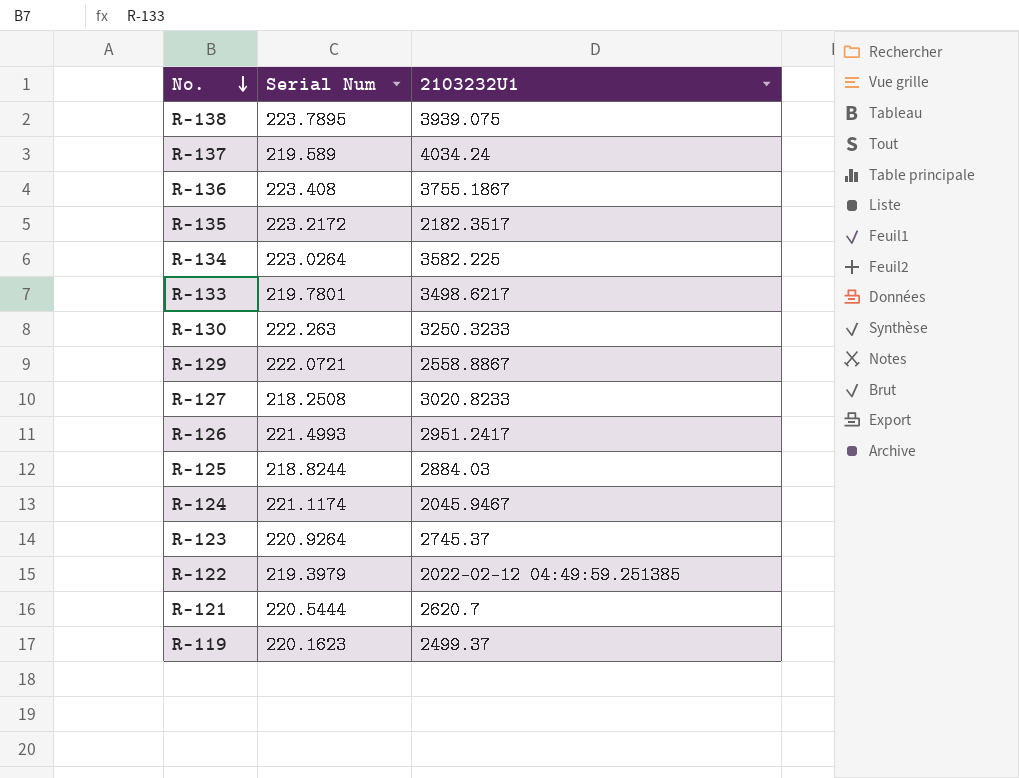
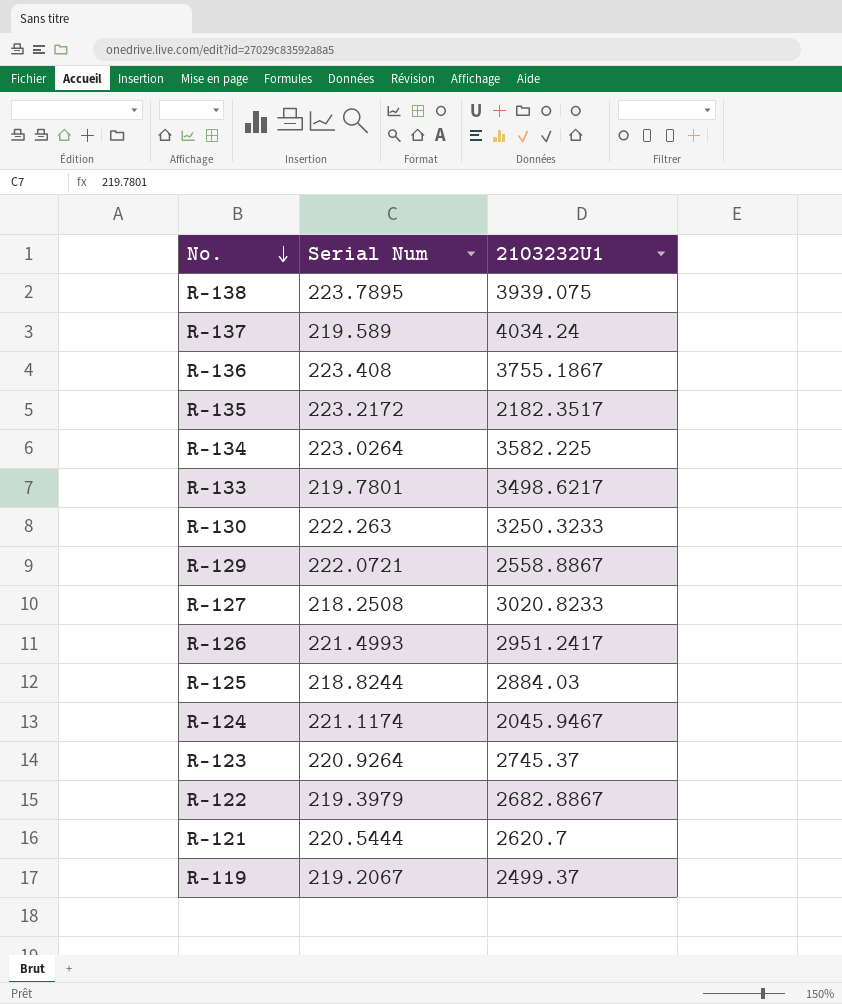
R-122 | 2103232U1: 2022-02-12 04:49:59.251385 -> 2682.8867
R-119 | Serial Num: 220.1623 -> 219.2067

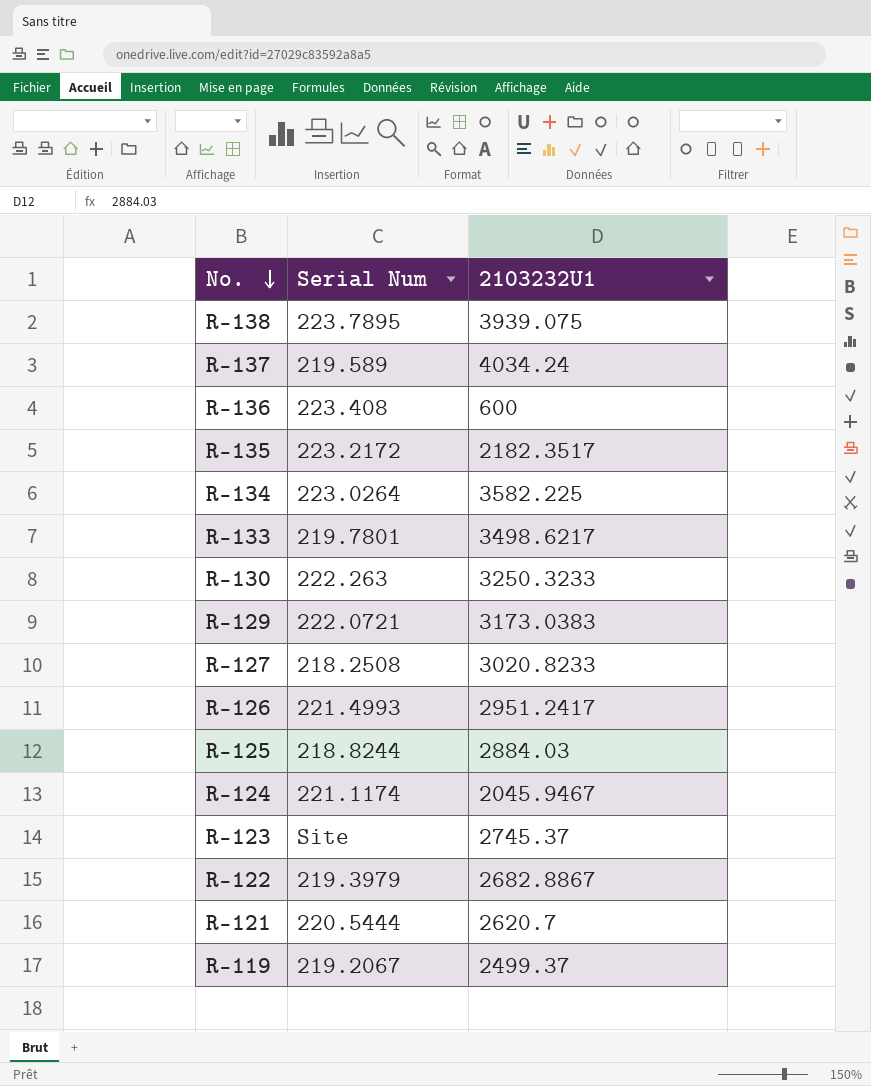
R-136 | 2103232U1: 3755.1867 -> 600
R-129 | 2103232U1: 2558.8867 -> 3173.0383
R-123 | Serial Num: 220.9264 -> Site

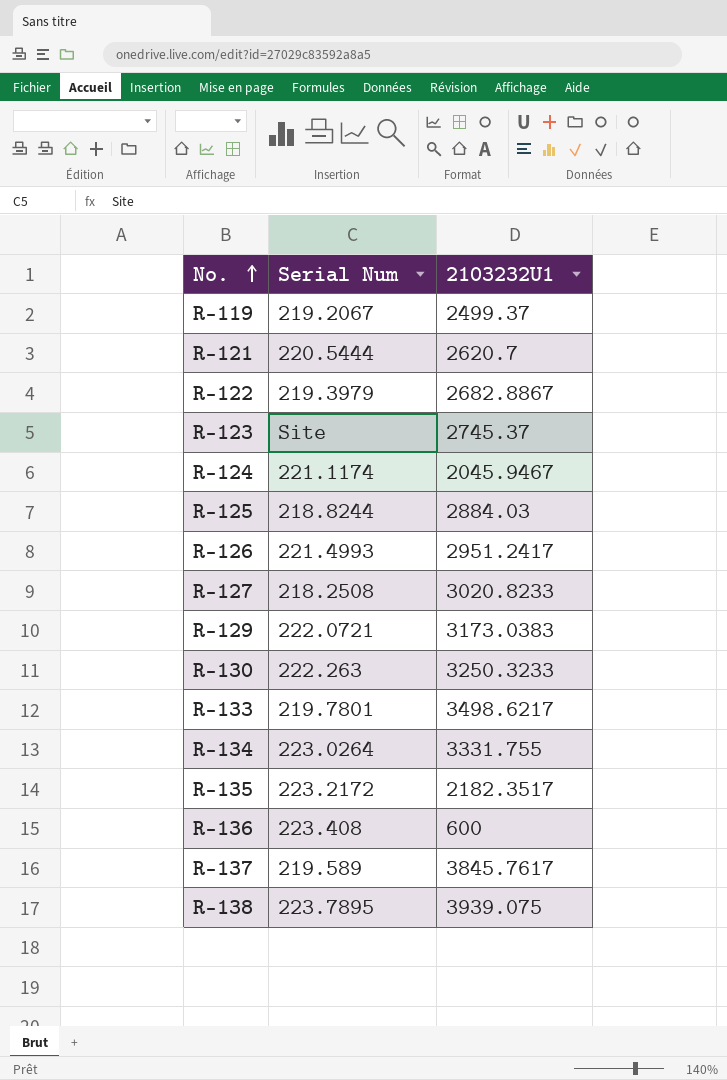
row order: No. descending -> No. ascending
R-134 | 2103232U1: 3582.225 -> 3331.755
R-137 | 2103232U1: 4034.24 -> 3845.7617

